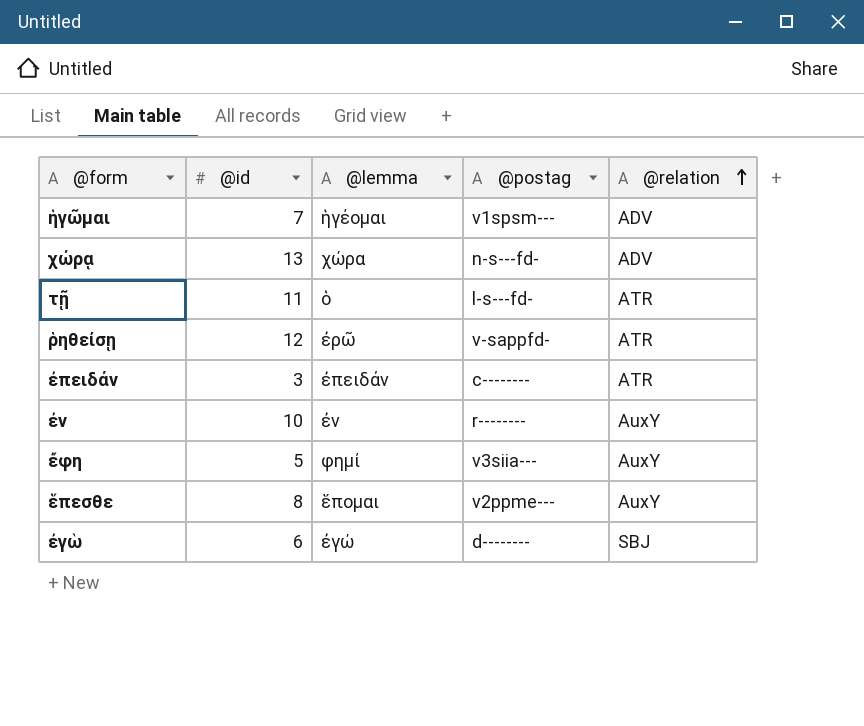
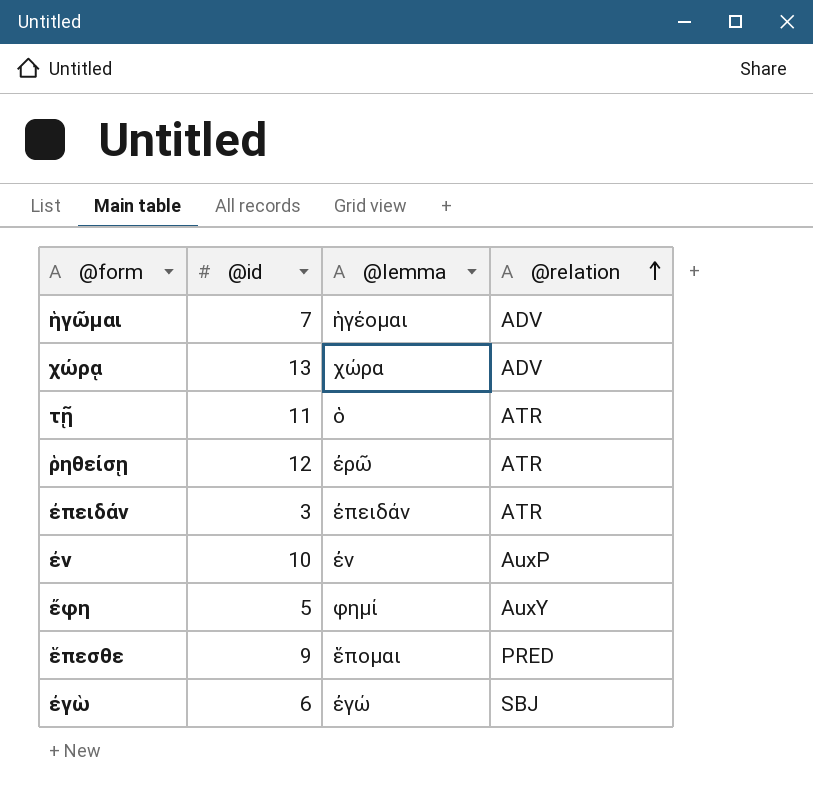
column @postag | position: 4 -> none
ἐν | @relation: AuxY -> AuxP
ἕπεσθε | @id: 8 -> 9
ἕπεσθε | @relation: AuxY -> PRED

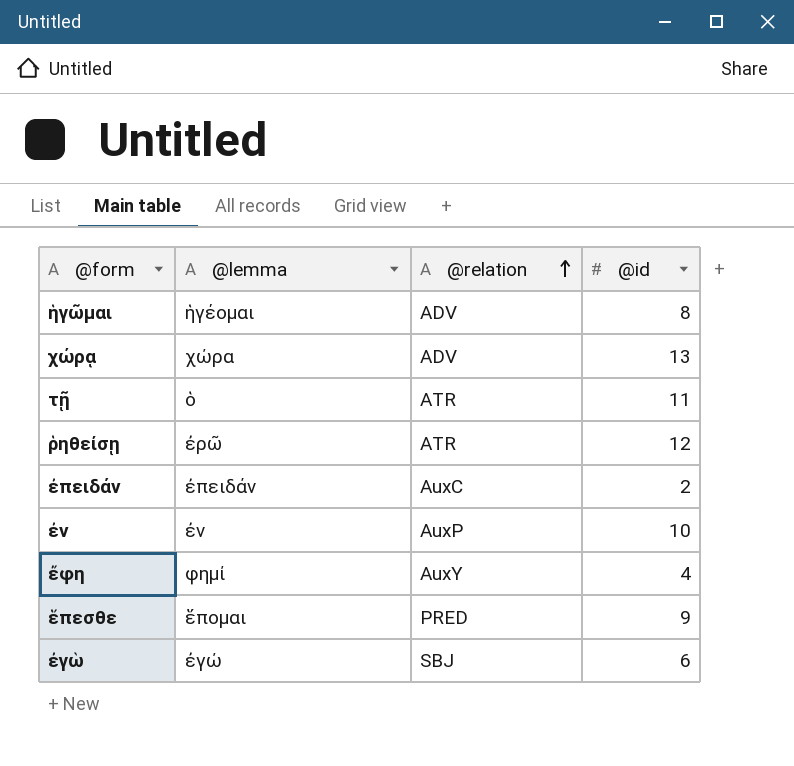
column @id | position: 2 -> 4
ἡγῶμαι | @id: 7 -> 8
ἐπειδάν | @relation: ATR -> AuxC
ἐπειδάν | @id: 3 -> 2
ἔφη | @id: 5 -> 4

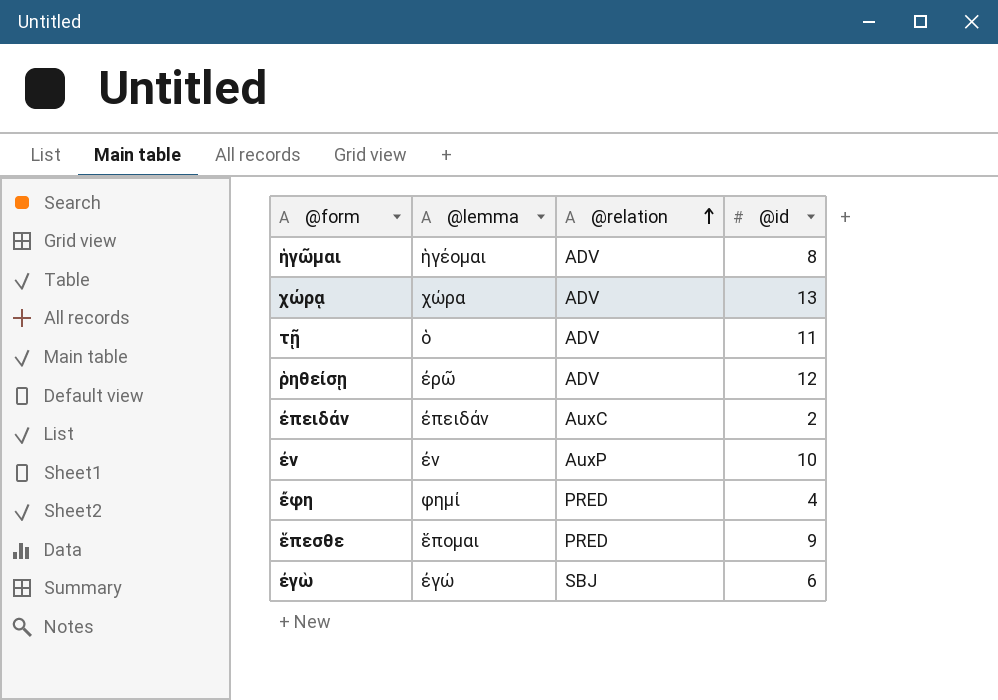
τῇ | @relation: ATR -> ADV
ῥηθείσῃ | @relation: ATR -> ADV
ἔφη | @relation: AuxY -> PRED

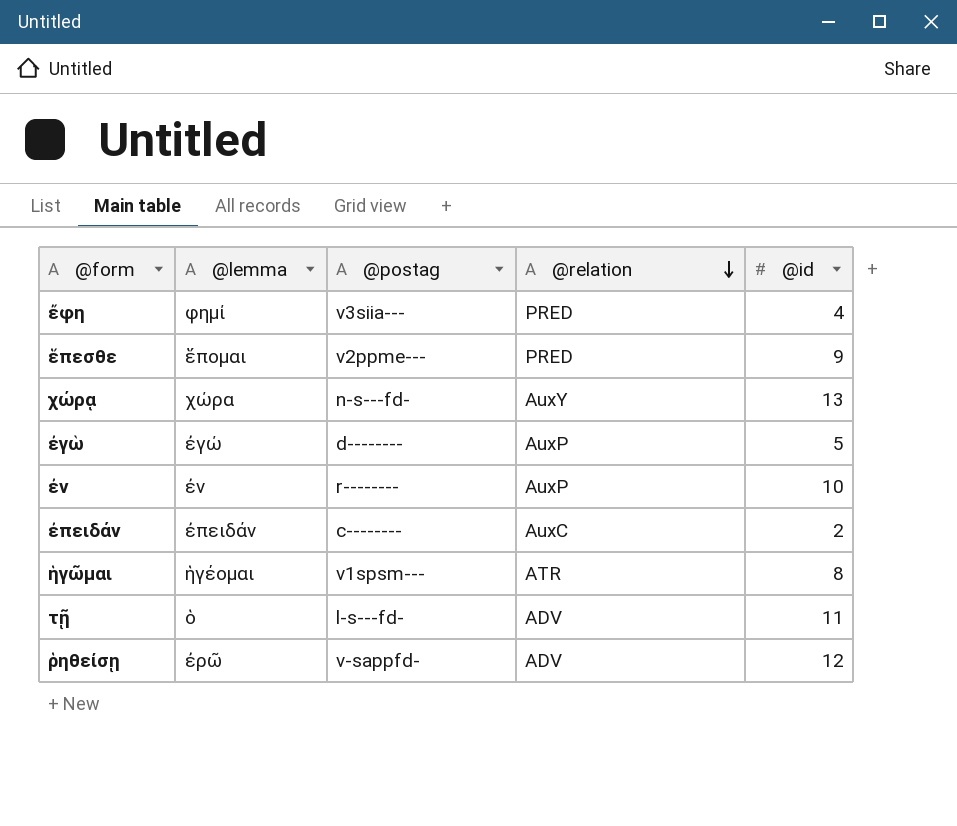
row order: @relation ascending -> @relation descending
column @postag | position: none -> 3
χώρᾳ | @relation: ADV -> AuxY
ἐγὼ | @relation: SBJ -> AuxP
ἐγὼ | @id: 6 -> 5
ἡγῶμαι | @relation: ADV -> ATR

